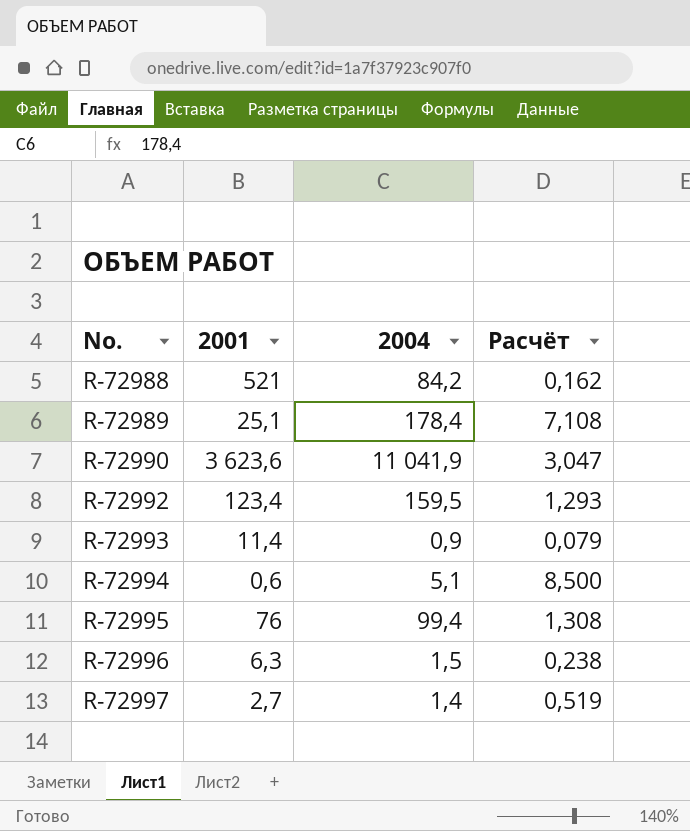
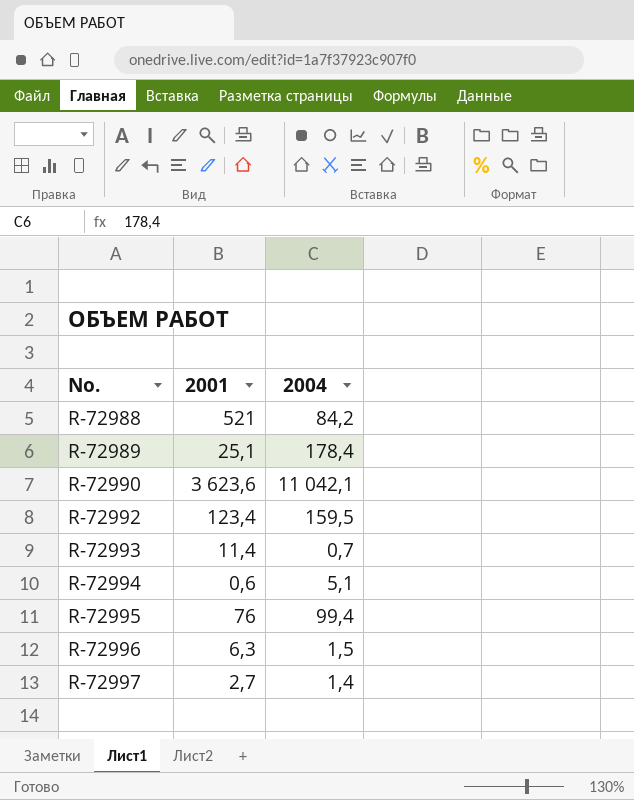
column Расчёт | formula: [2004] / [2001] -> none
R-72990 | 2004: 11 041,9 -> 11 042,1
R-72993 | 2004: 0,9 -> 0,7

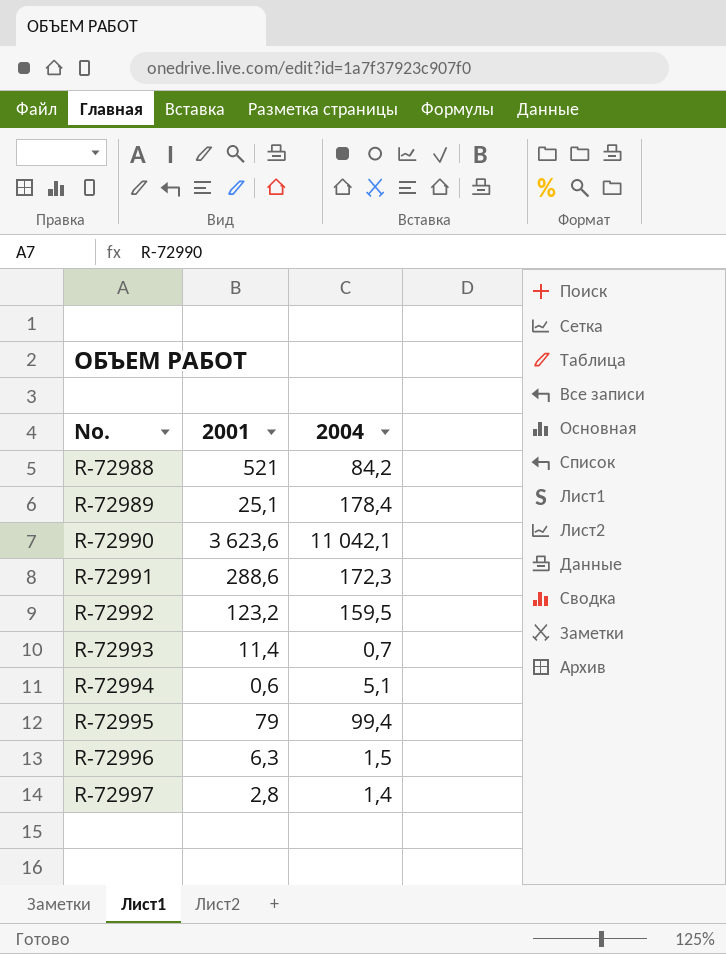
row R-72991: none -> 288,6 | 172,3
R-72992 | 2001: 123,4 -> 123,2
R-72995 | 2001: 76 -> 79
R-72997 | 2001: 2,7 -> 2,8

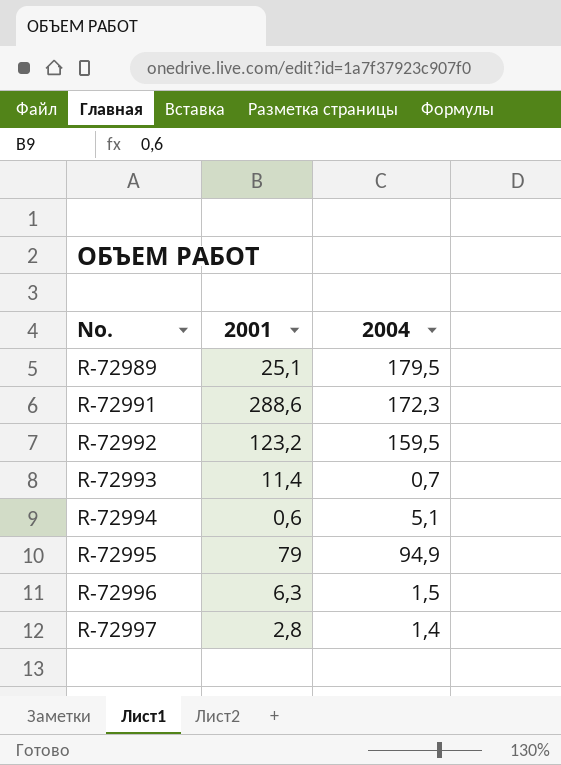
row R-72988: 521 | 84,2 -> none
row R-72990: 3 623,6 | 11 042,1 -> none
R-72989 | 2004: 178,4 -> 179,5
R-72995 | 2004: 99,4 -> 94,9

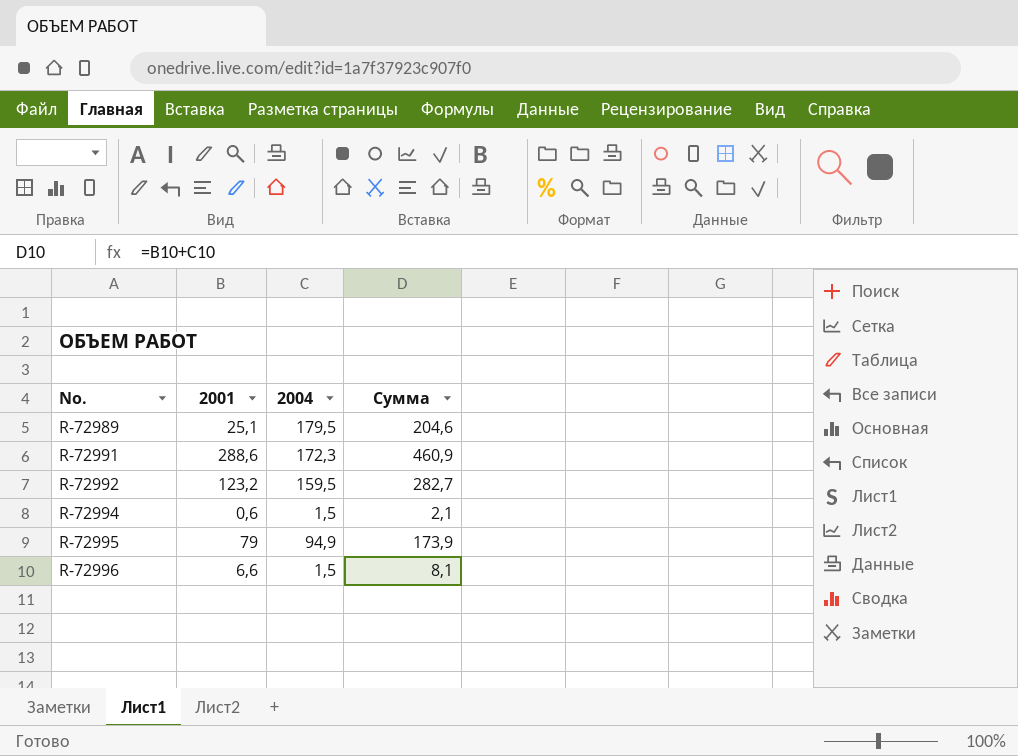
column Сумма | formula: none -> [2001] + [2004]
row R-72993: 11,4 | 0,7 -> none
row R-72997: 2,8 | 1,4 -> none
R-72994 | 2004: 5,1 -> 1,5
R-72996 | 2001: 6,3 -> 6,6

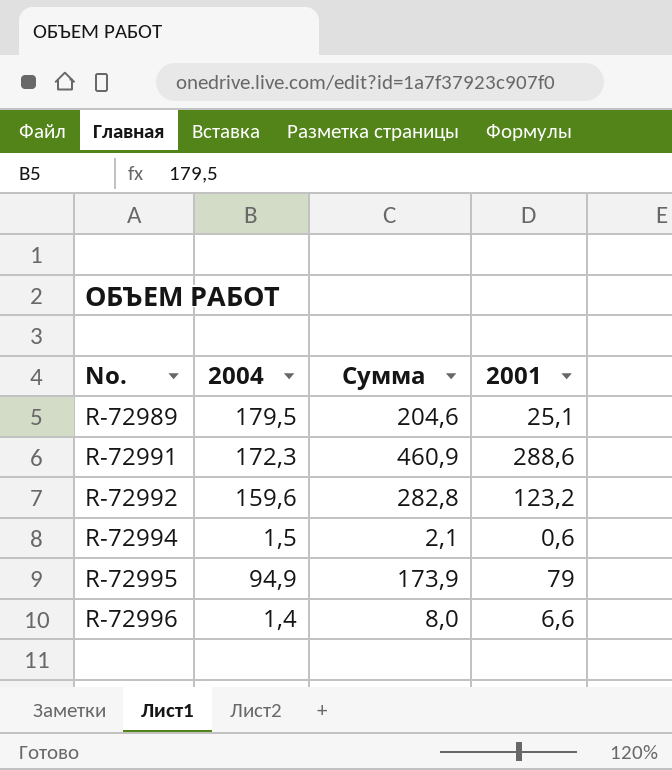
column 2001 | position: 2 -> 4
R-72992 | 2004: 159,5 -> 159,6
R-72992 | Сумма: 282,7 -> 282,8
R-72996 | 2004: 1,5 -> 1,4
R-72996 | Сумма: 8,1 -> 8,0

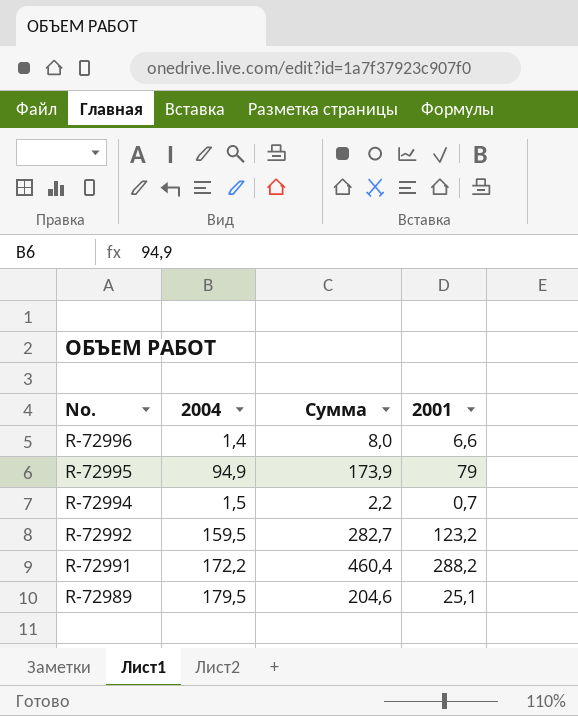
row order: No. ascending -> No. descending
R-72994 | Сумма: 2,1 -> 2,2
R-72994 | 2001: 0,6 -> 0,7
R-72992 | 2004: 159,6 -> 159,5
R-72992 | Сумма: 282,8 -> 282,7
R-72991 | 2004: 172,3 -> 172,2
R-72991 | Сумма: 460,9 -> 460,4
R-72991 | 2001: 288,6 -> 288,2

